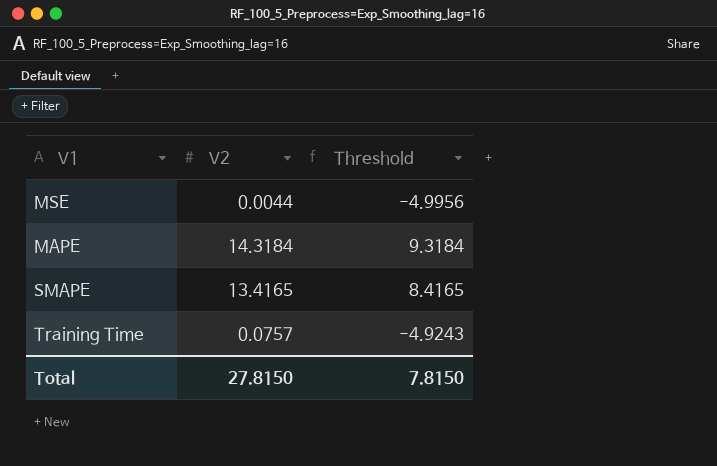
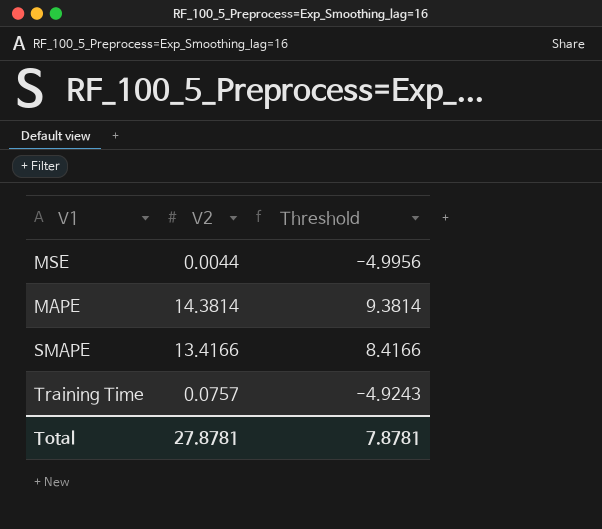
MAPE | V2: 14.3184 -> 14.3814
MAPE | Threshold: 9.3184 -> 9.3814
SMAPE | V2: 13.4165 -> 13.4166
SMAPE | Threshold: 8.4165 -> 8.4166
Total | V2: 27.8150 -> 27.8781
Total | Threshold: 7.8150 -> 7.8781

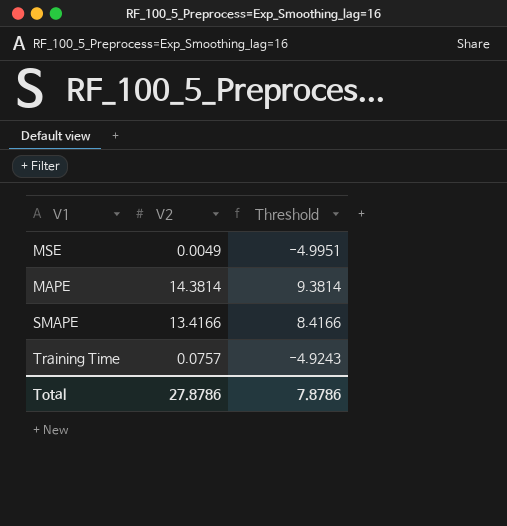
MSE | V2: 0.0044 -> 0.0049
MSE | Threshold: -4.9956 -> -4.9951
Total | V2: 27.8781 -> 27.8786
Total | Threshold: 7.8781 -> 7.8786

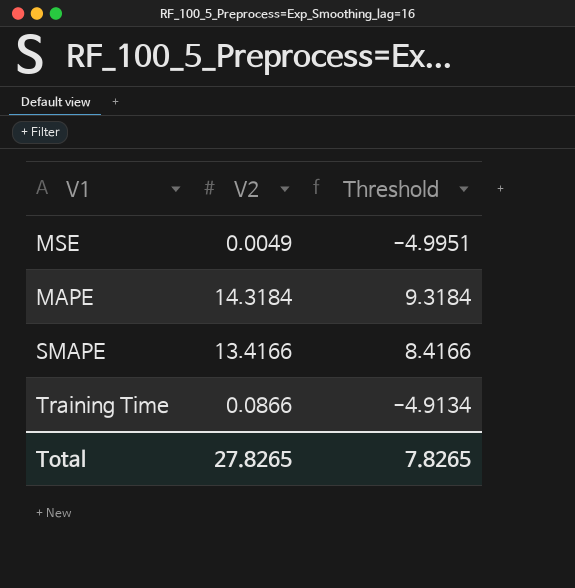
MAPE | V2: 14.3814 -> 14.3184
MAPE | Threshold: 9.3814 -> 9.3184
Training Time | V2: 0.0757 -> 0.0866
Training Time | Threshold: -4.9243 -> -4.9134
Total | V2: 27.8786 -> 27.8265
Total | Threshold: 7.8786 -> 7.8265

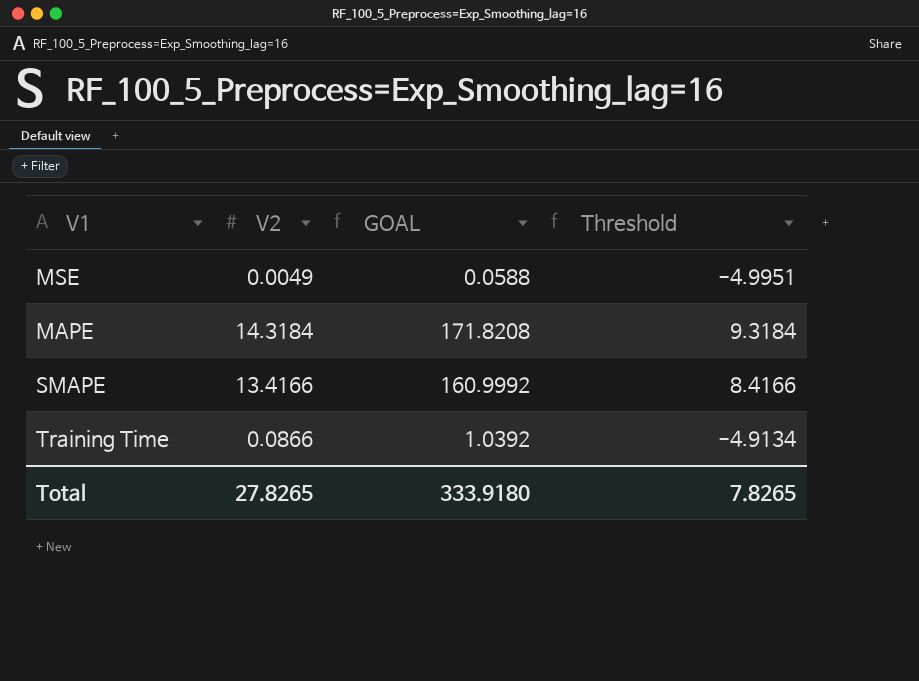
column GOAL | formula: none -> [V2] * 12

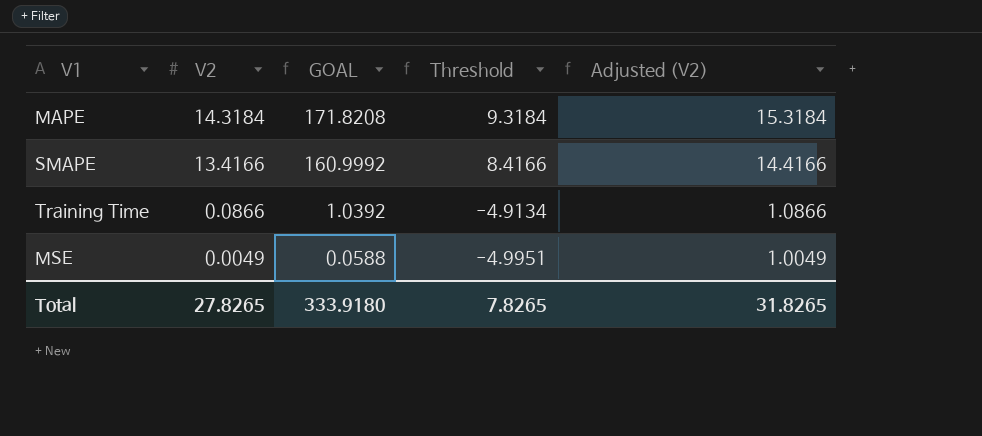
row order: none -> V2 descending
column Adjusted (V2) | formula: none -> [V2] + 1

